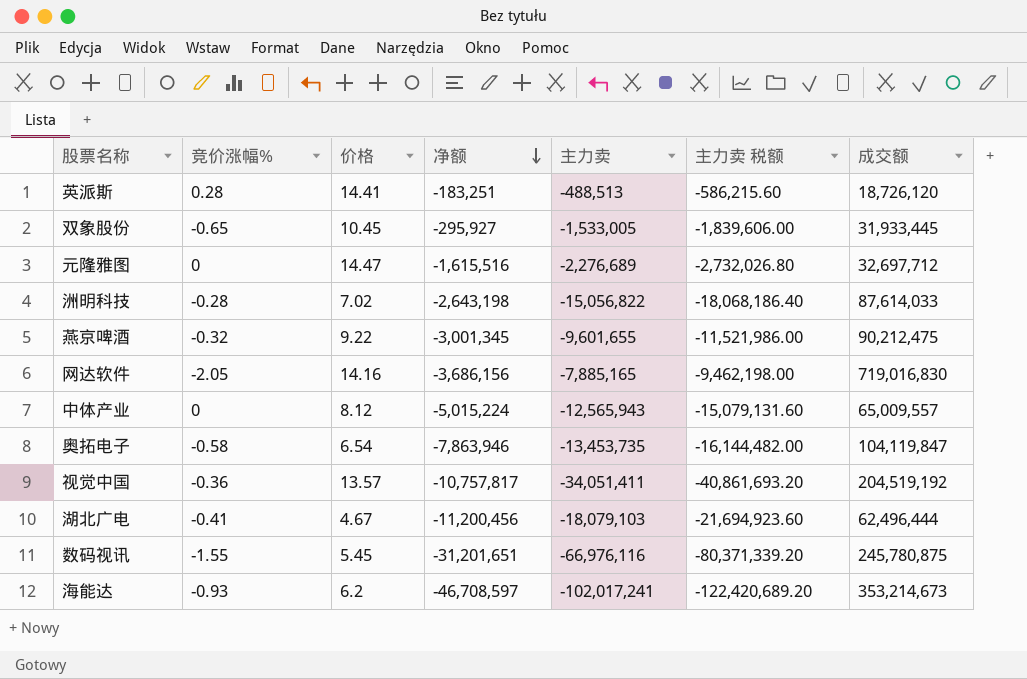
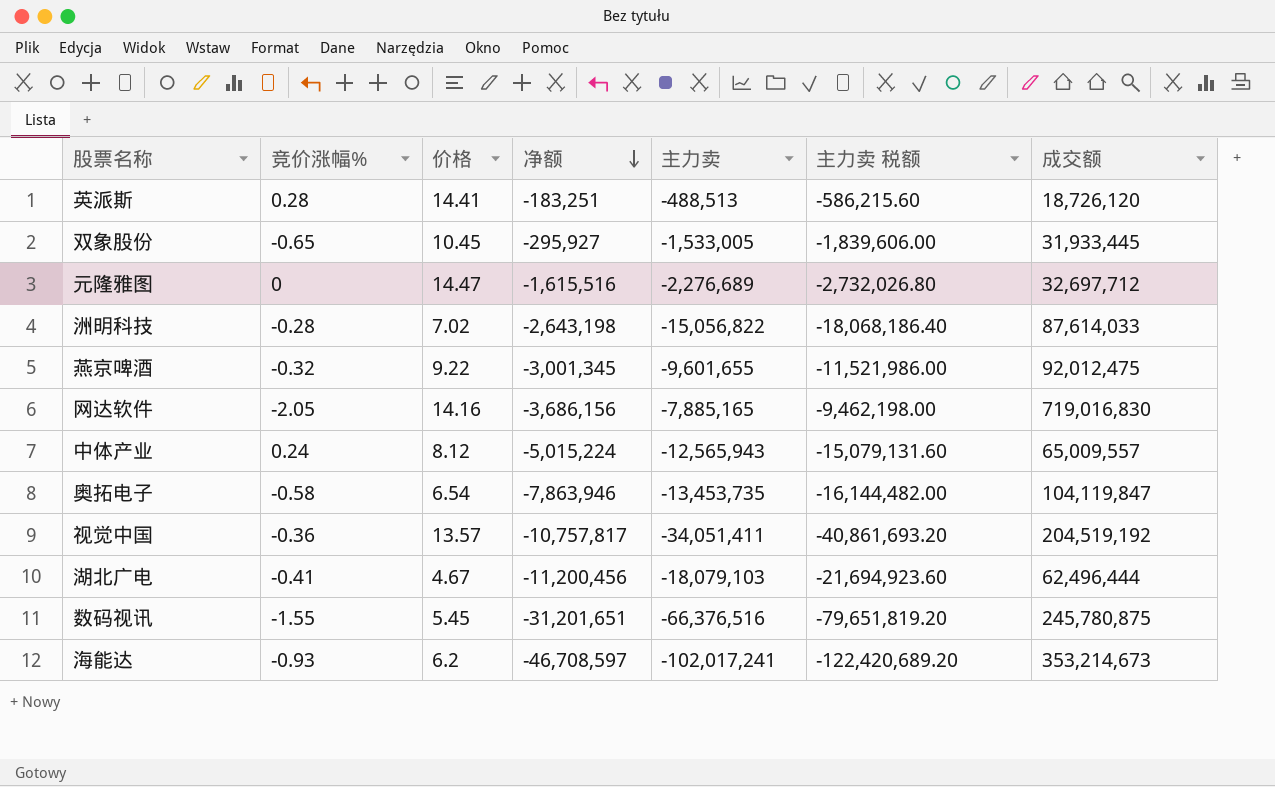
燕京啤酒 | 成交额: 90,212,475 -> 92,012,475
中体产业 | 竞价涨幅%: 0 -> 0.24
数码视讯 | 主力卖: -66,976,116 -> -66,376,516
数码视讯 | 主力卖 税额: -80,371,339.20 -> -79,651,819.20

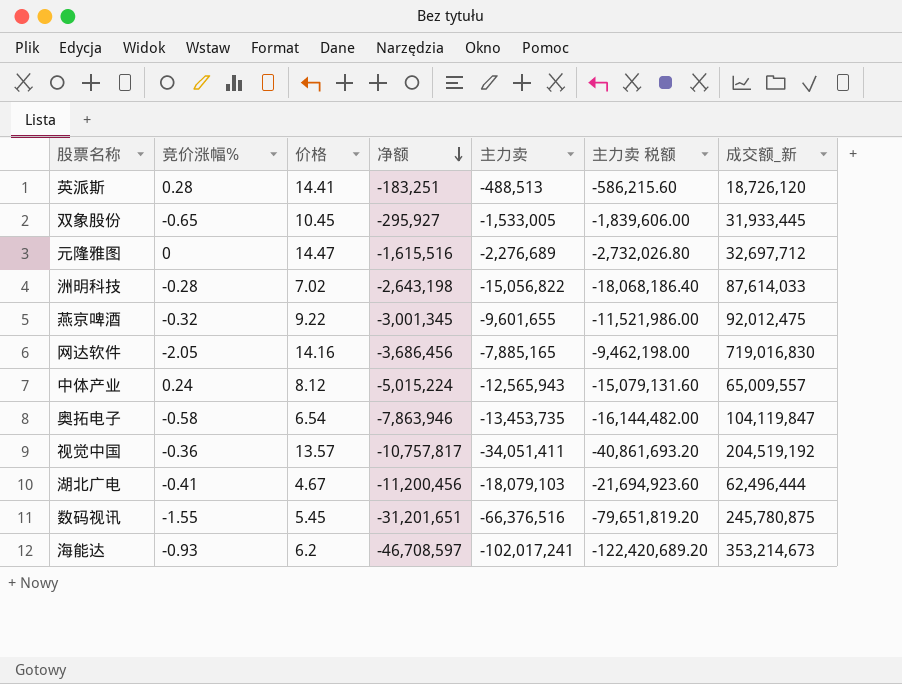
column name: 成交额 -> 成交额_新
网达软件 | 净额: -3,686,156 -> -3,686,456

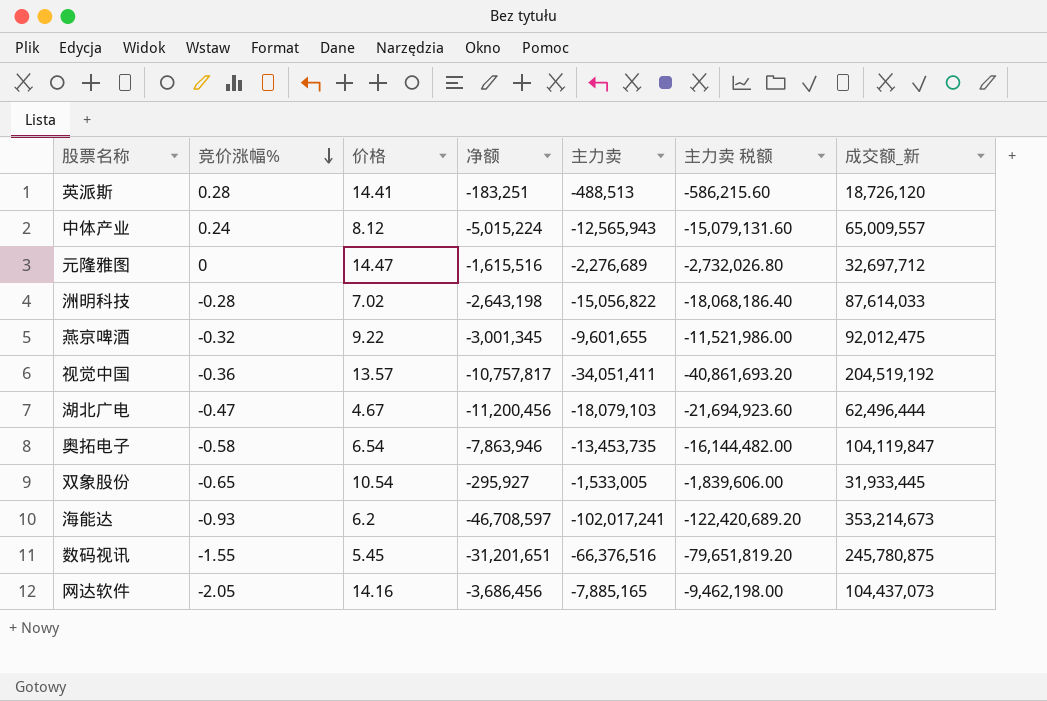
row order: 净额 descending -> 竞价涨幅% descending
湖北广电 | 竞价涨幅%: -0.41 -> -0.47
双象股份 | 价格: 10.45 -> 10.54
网达软件 | 成交额_新: 719,016,830 -> 104,437,073

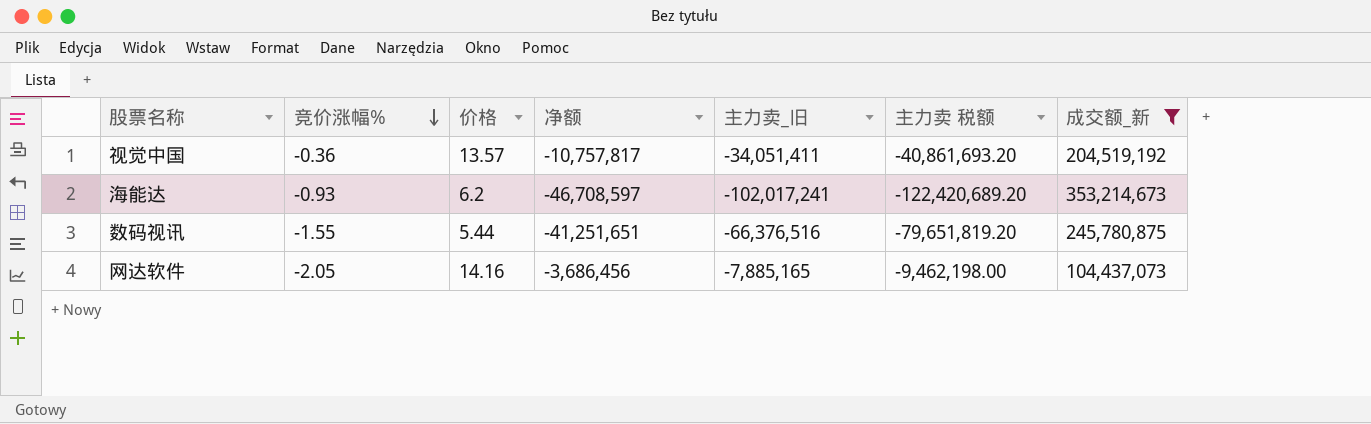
filter: none -> 成交额_新 >= 104,437,073
column name: 主力卖 -> 主力卖_旧
数码视讯 | 价格: 5.45 -> 5.44
数码视讯 | 净额: -31,201,651 -> -41,251,651

